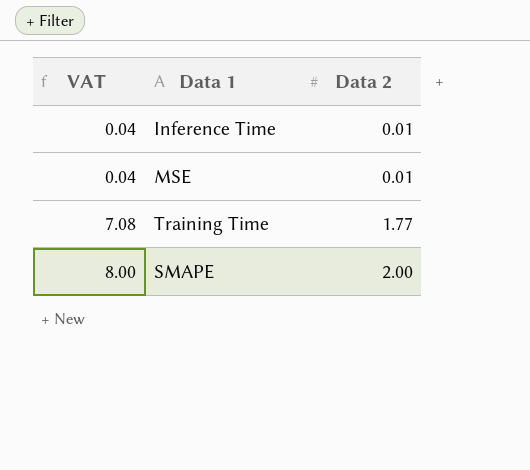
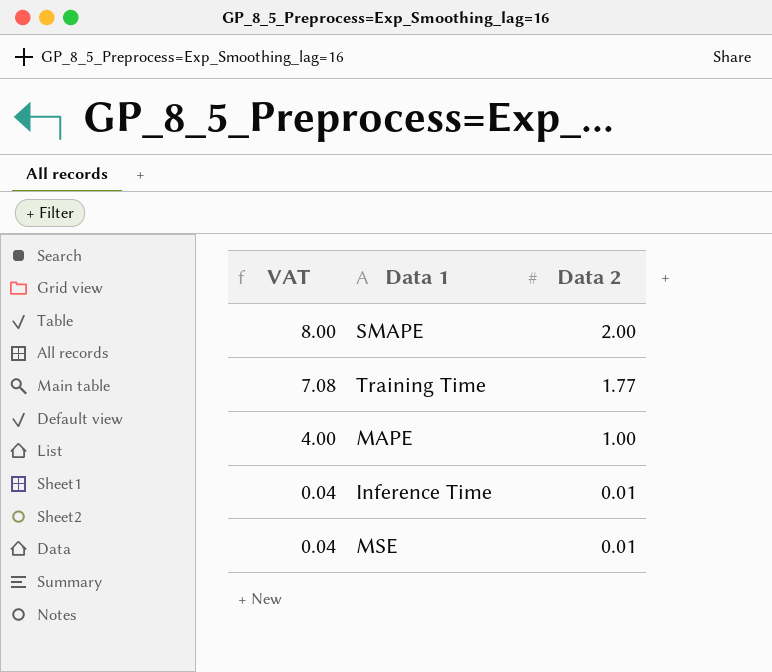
row order: VAT ascending -> VAT descending
row MAPE: none -> 4.00 | 1.00

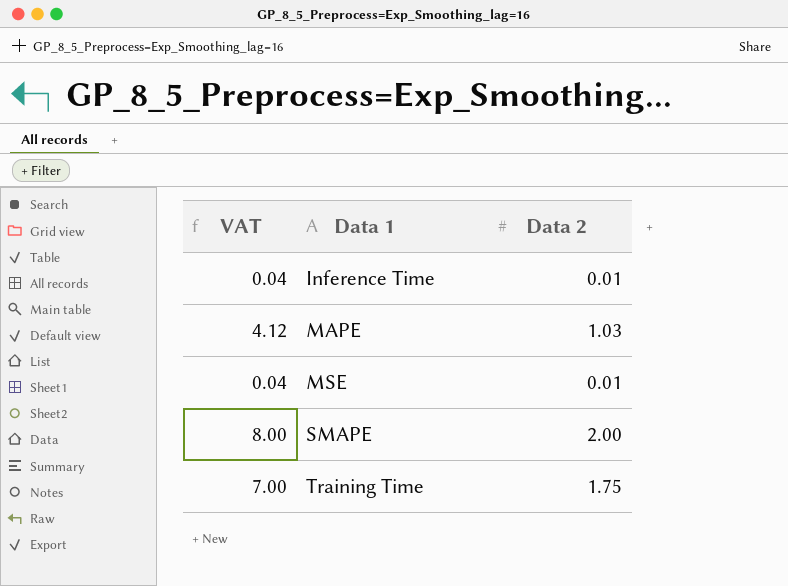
row order: VAT descending -> Data 1 ascending
MAPE | VAT: 4.00 -> 4.12
MAPE | Data 2: 1.00 -> 1.03
Training Time | VAT: 7.08 -> 7.00
Training Time | Data 2: 1.77 -> 1.75

